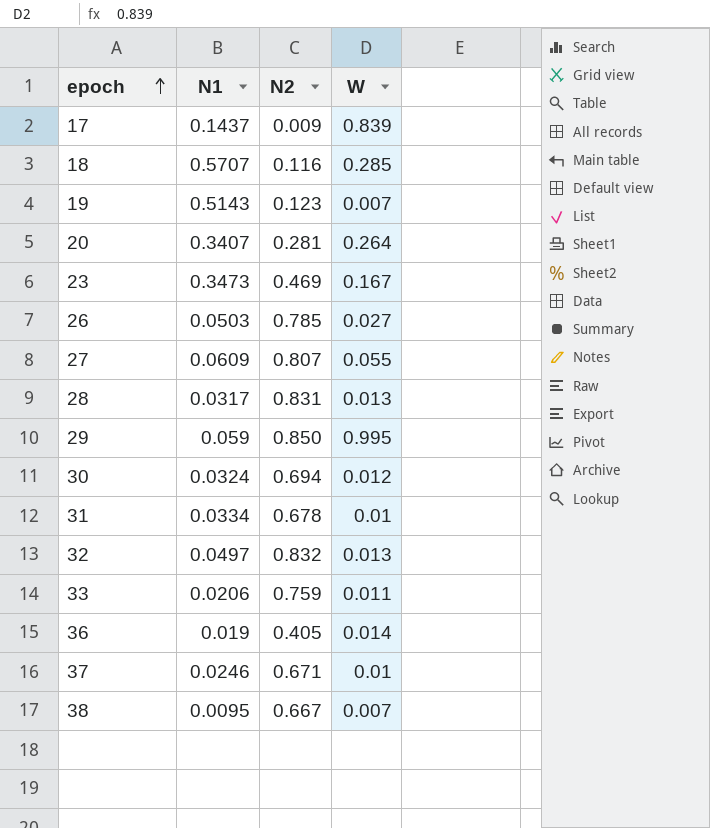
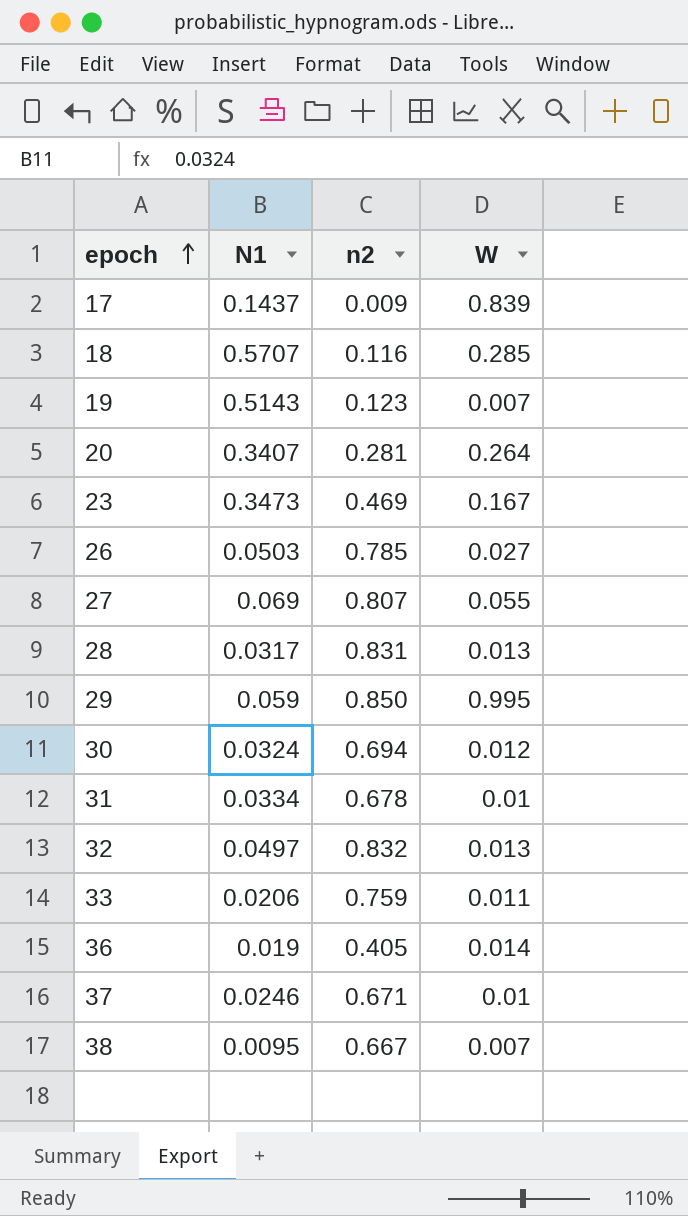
column name: N2 -> n2
27 | N1: 0.0609 -> 0.069

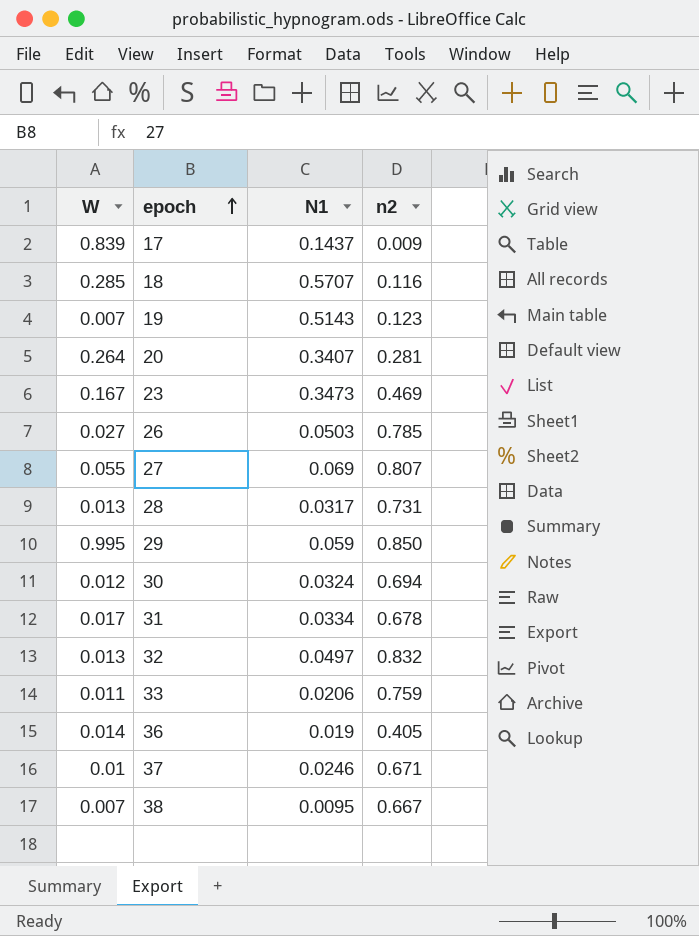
column W | position: 4 -> 1
28 | n2: 0.831 -> 0.731
31 | W: 0.01 -> 0.017

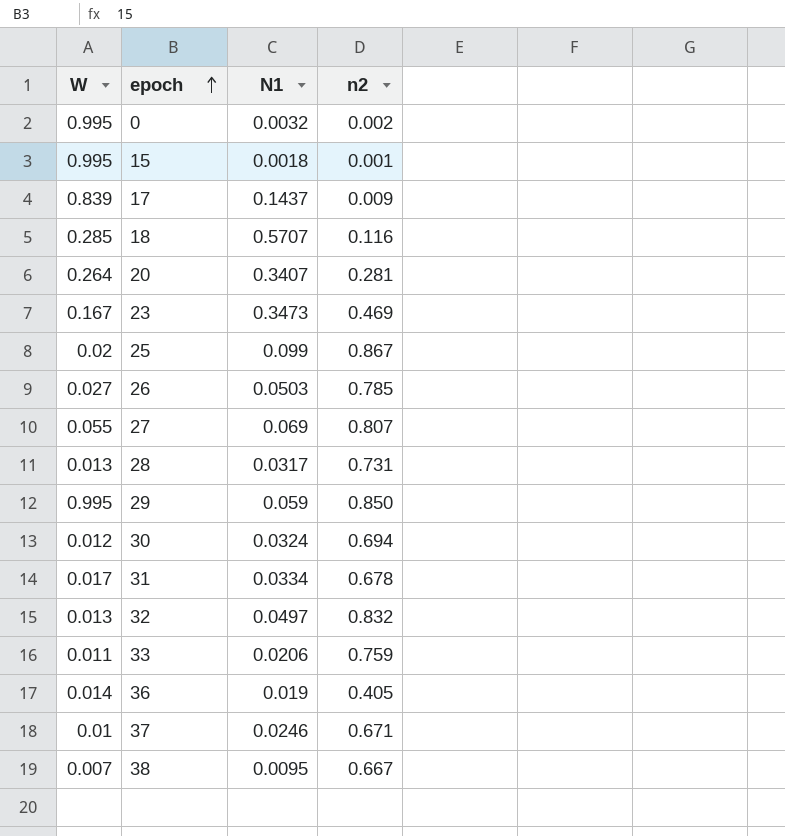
row 19: 0.007 | 0.5143 | 0.123 -> none
row 0: none -> 0.995 | 0.0032 | 0.002
row 15: none -> 0.995 | 0.0018 | 0.001
row 25: none -> 0.02 | 0.099 | 0.867

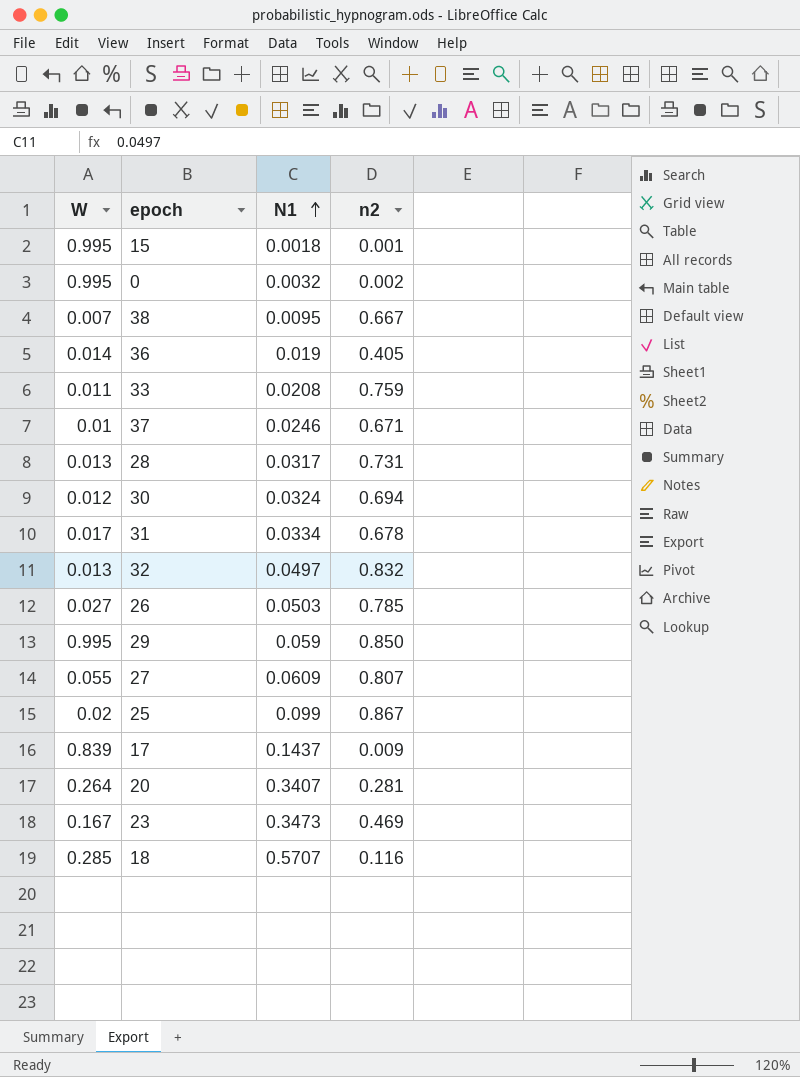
row order: epoch ascending -> N1 ascending
33 | N1: 0.0206 -> 0.0208
27 | N1: 0.069 -> 0.0609

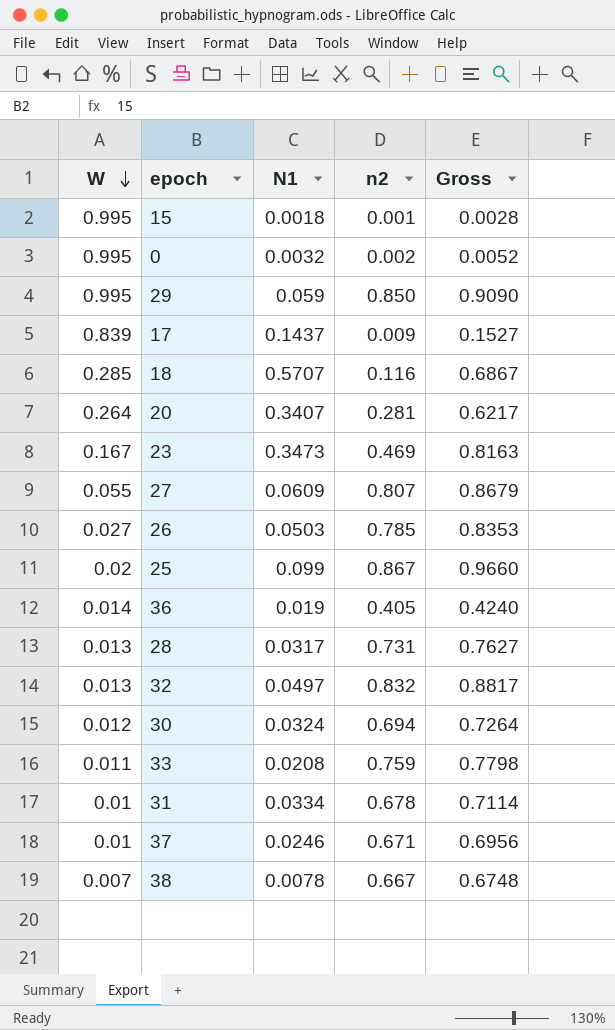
row order: N1 ascending -> W descending
column Gross | formula: none -> [N1] + [n2]
31 | W: 0.017 -> 0.01
38 | N1: 0.0095 -> 0.0078

